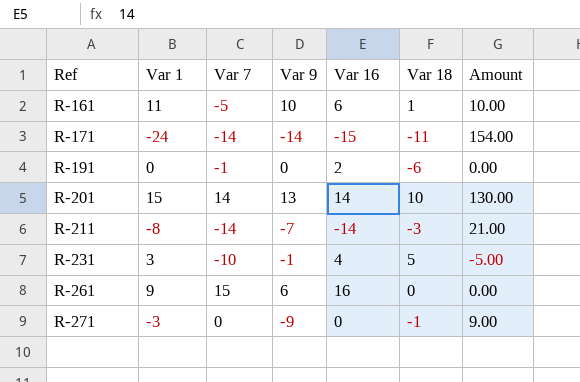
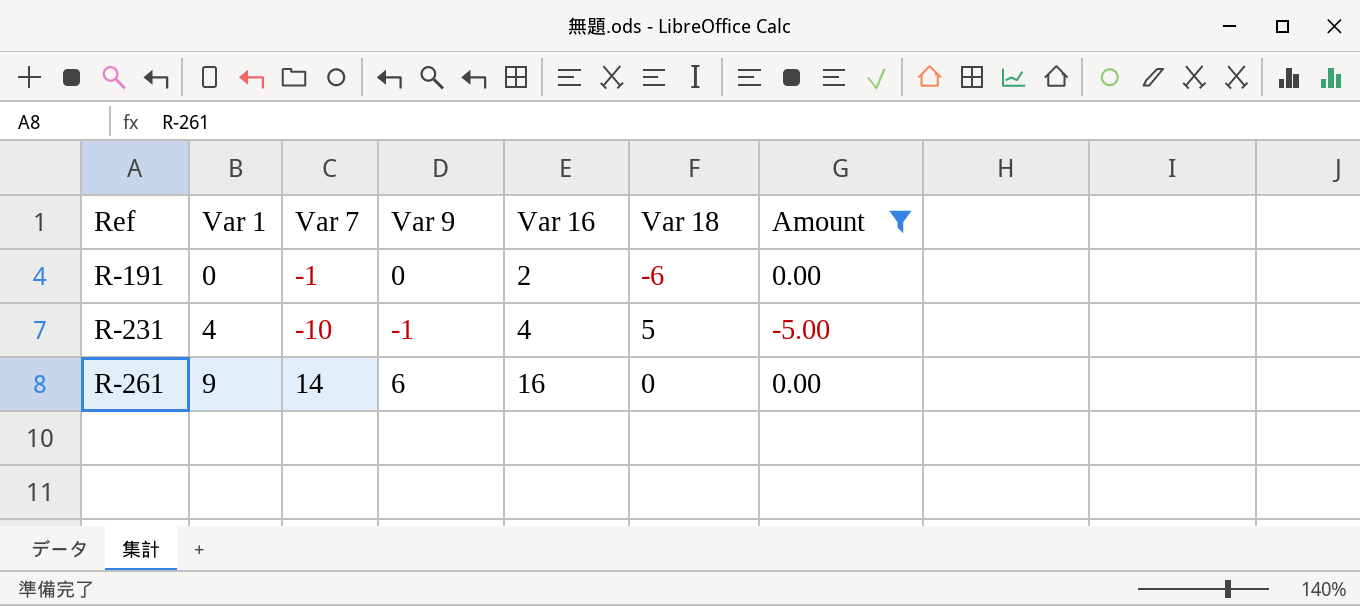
filter: none -> Amount <= 0.00
R-231 | Var 1: 3 -> 4
R-261 | Var 7: 15 -> 14

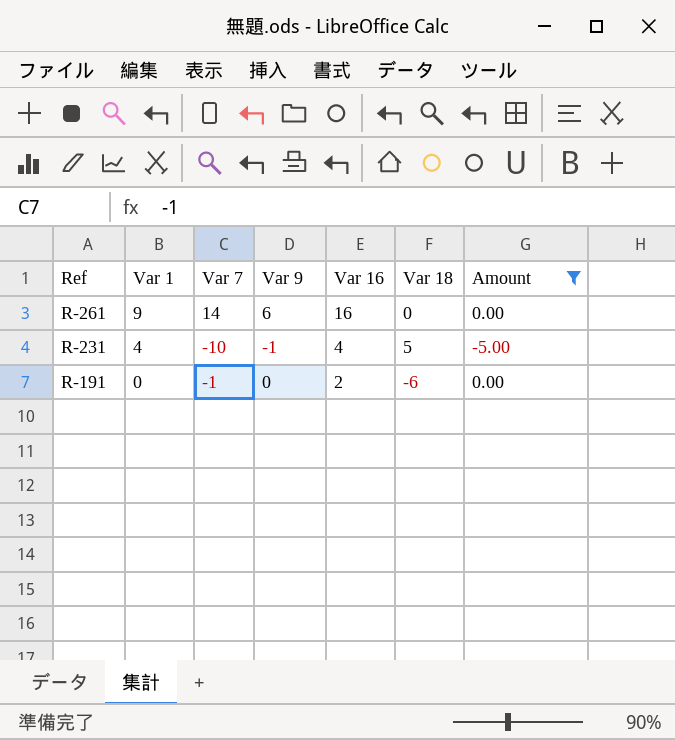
row order: Ref ascending -> Ref descending

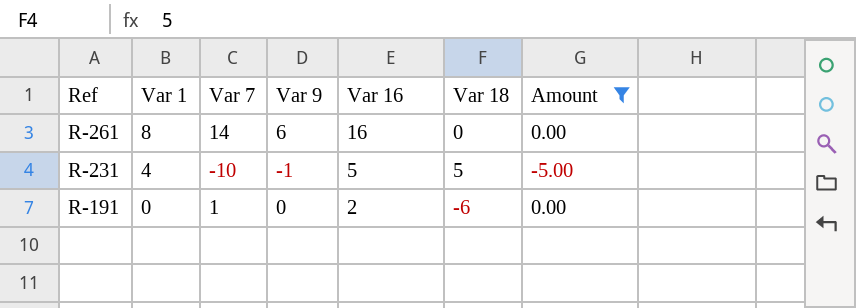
R-261 | Var 1: 9 -> 8
R-231 | Var 16: 4 -> 5
R-191 | Var 7: -1 -> 1

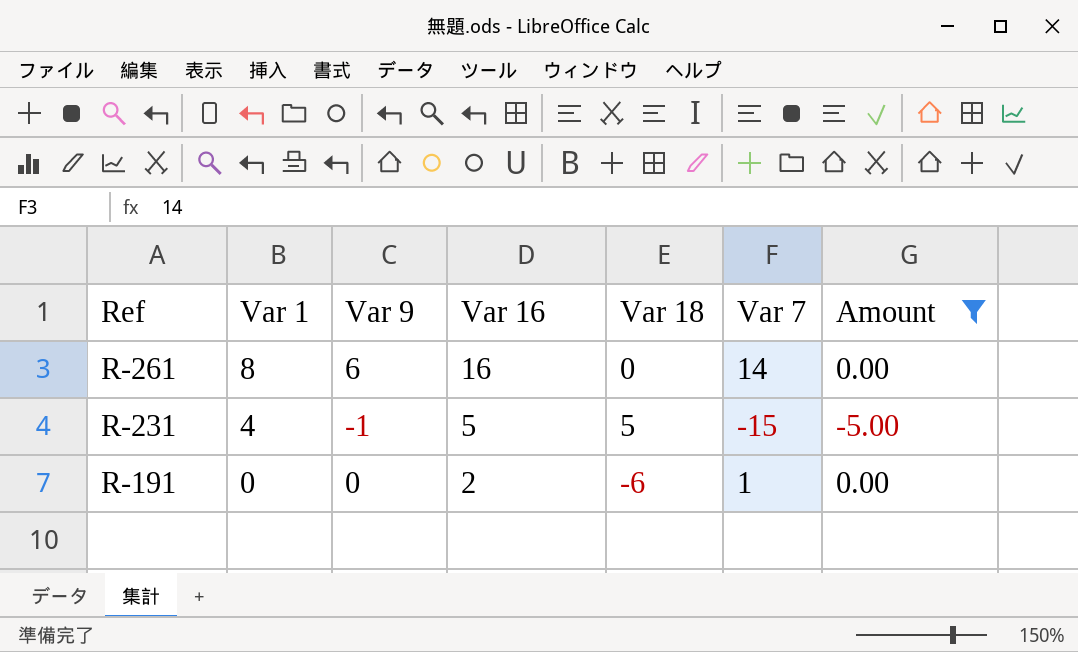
column Var 7 | position: 3 -> 6
R-231 | Var 7: -10 -> -15

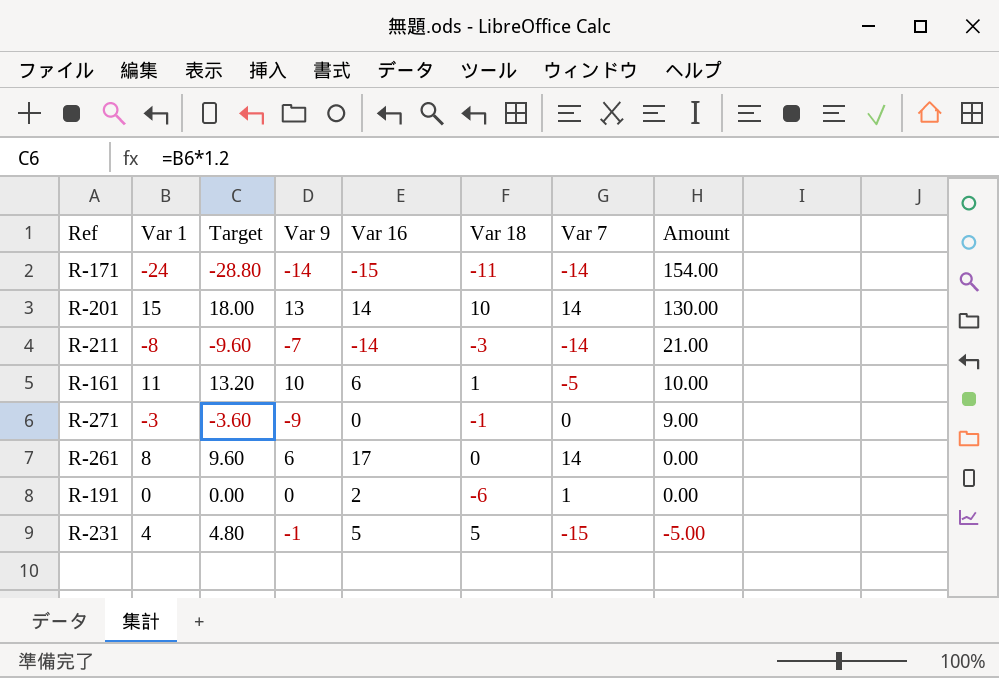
filter: Amount <= 0.00 -> none
row order: Ref descending -> Amount descending
column Target | formula: none -> [Var 1] * 1.2
R-261 | Var 16: 16 -> 17

